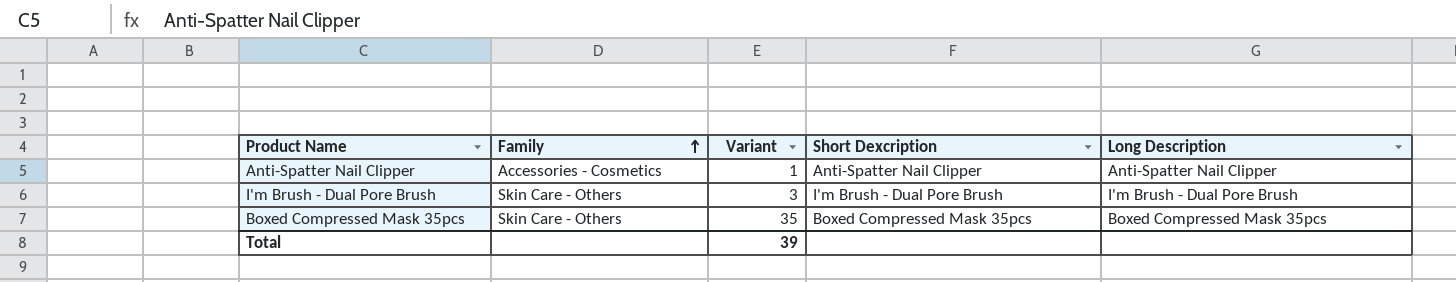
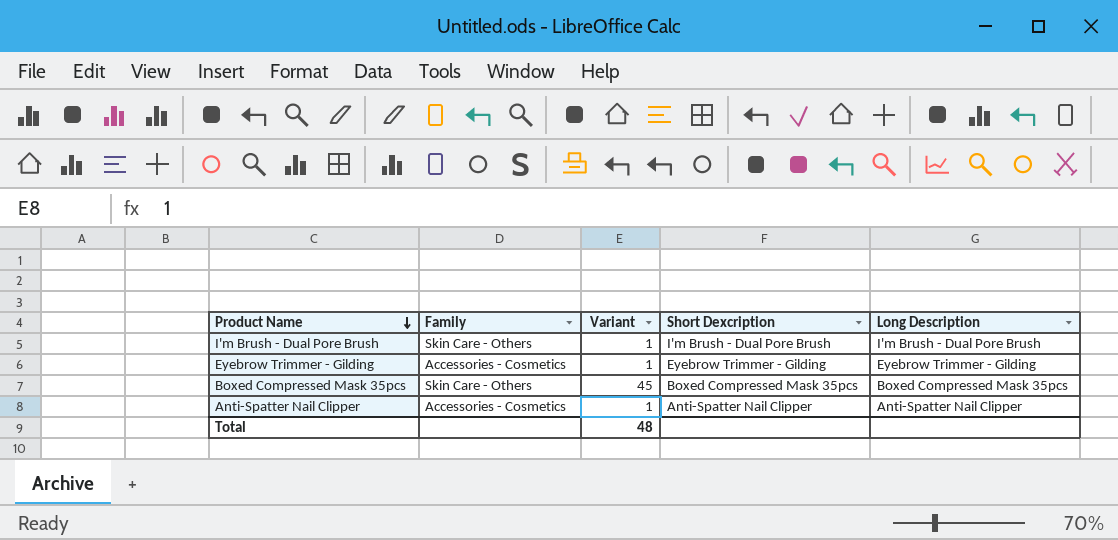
row order: Family ascending -> Product Name descending
I'm Brush - Dual Pore Brush | Variant: 3 -> 1
row Eyebrow Trimmer - Gilding: none -> Accessories - Cosmetics | 1 | Eyebrow Trimmer - Gilding | Eyebrow Trimmer - Gilding
Boxed Compressed Mask 35pcs | Variant: 35 -> 45
Total | Variant: 39 -> 48

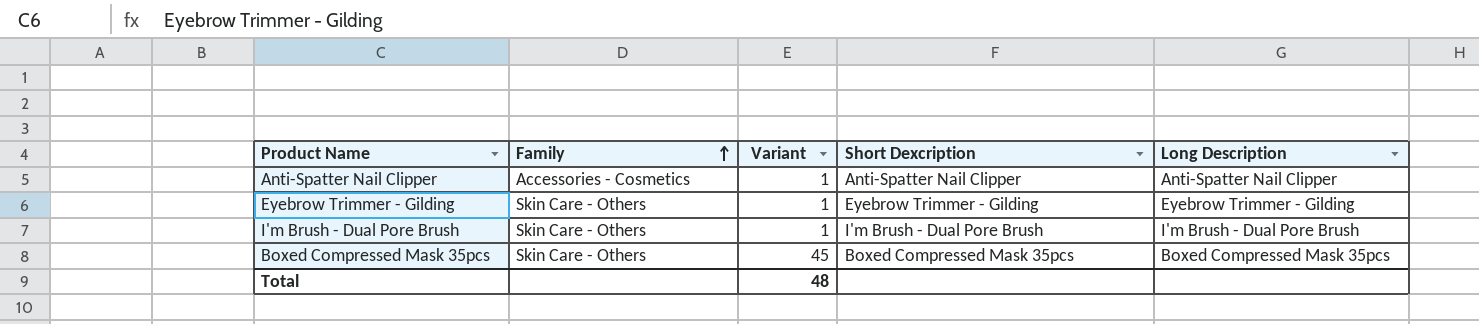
row order: Product Name descending -> Family ascending
Eyebrow Trimmer - Gilding | Family: Accessories - Cosmetics -> Skin Care - Others

